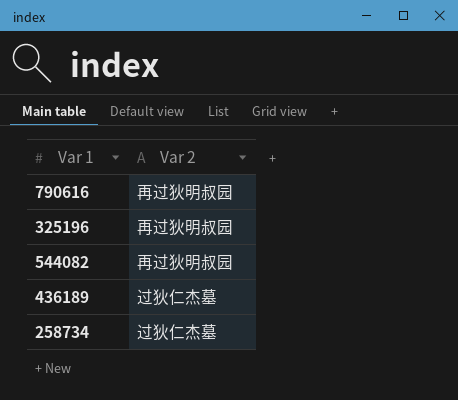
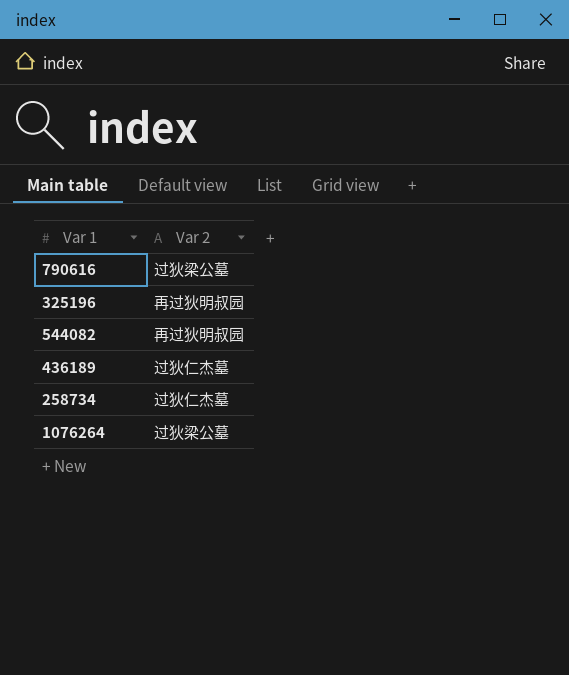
790616 | Var 2: 再过狄明叔园 -> 过狄梁公墓
row 1076264: none -> 过狄梁公墓

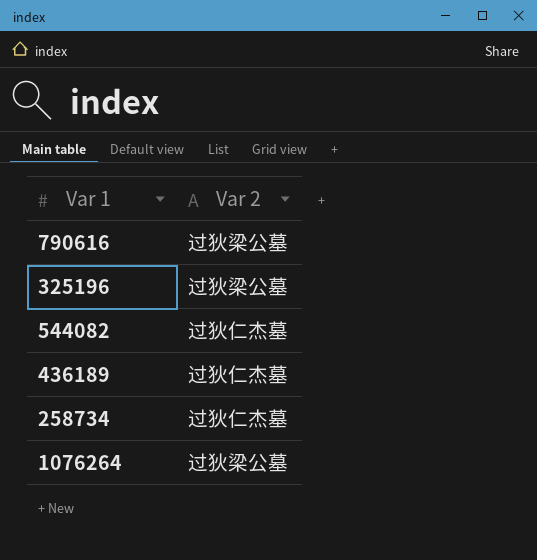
325196 | Var 2: 再过狄明叔园 -> 过狄梁公墓
544082 | Var 2: 再过狄明叔园 -> 过狄仁杰墓

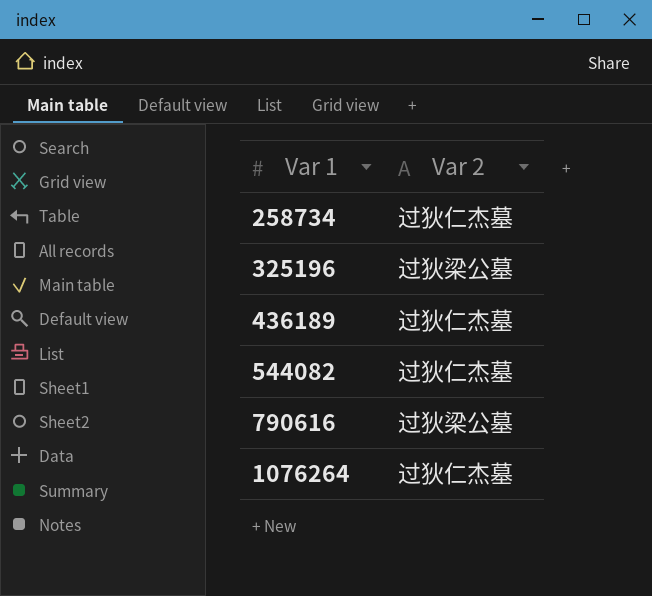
row order: none -> Var 1 ascending
1076264 | Var 2: 过狄梁公墓 -> 过狄仁杰墓

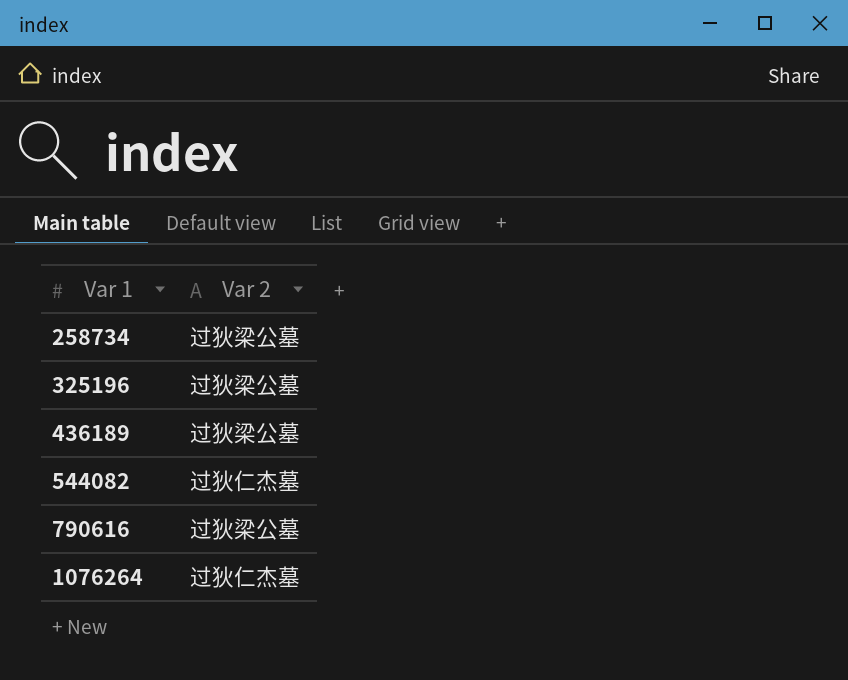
258734 | Var 2: 过狄仁杰墓 -> 过狄梁公墓
436189 | Var 2: 过狄仁杰墓 -> 过狄梁公墓

